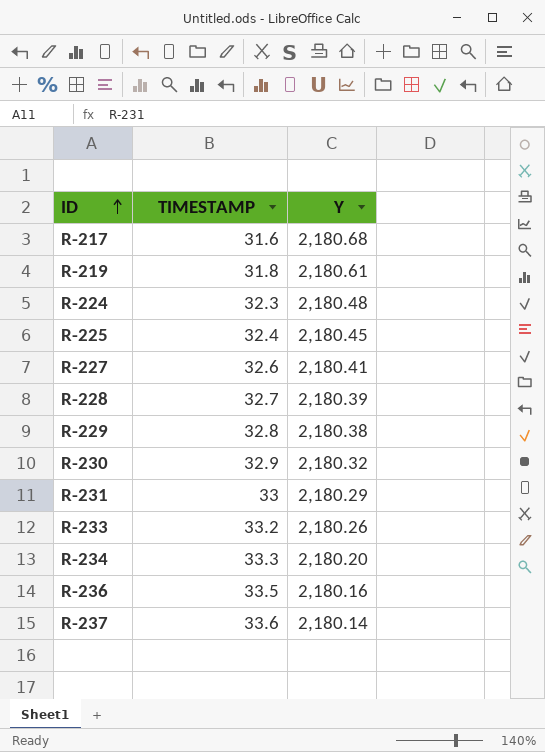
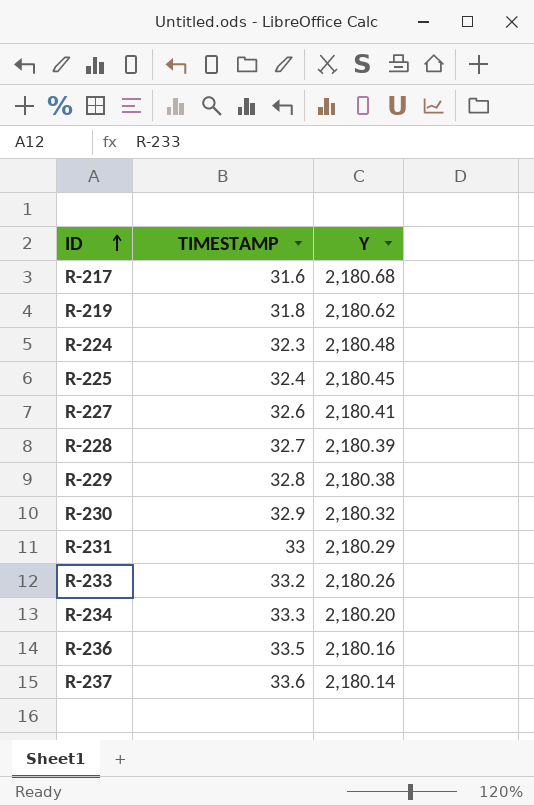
R-219 | Y: 2,180.61 -> 2,180.62

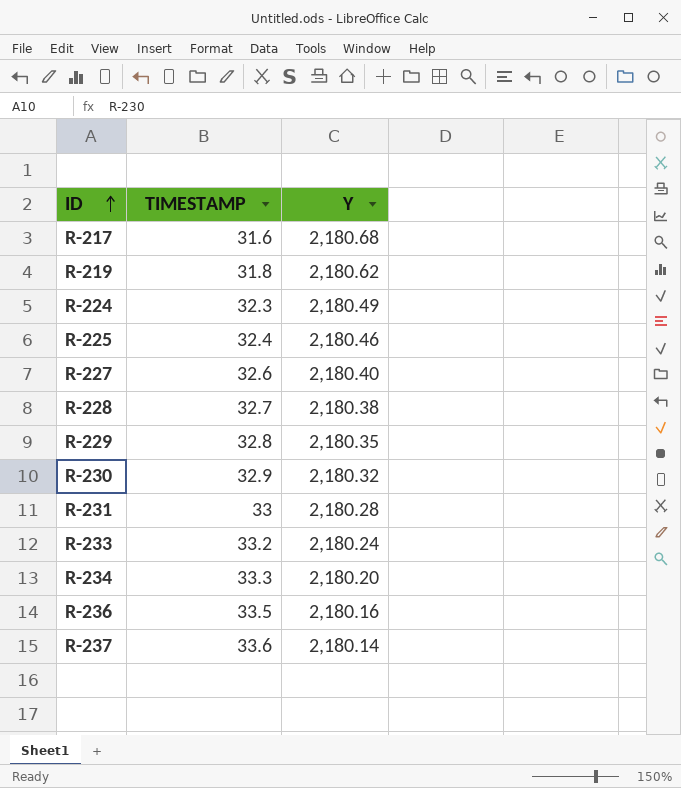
R-224 | Y: 2,180.48 -> 2,180.49
R-225 | Y: 2,180.45 -> 2,180.46
R-227 | Y: 2,180.41 -> 2,180.40
R-228 | Y: 2,180.39 -> 2,180.38
R-229 | Y: 2,180.38 -> 2,180.35
R-231 | Y: 2,180.29 -> 2,180.28
R-233 | Y: 2,180.26 -> 2,180.24

